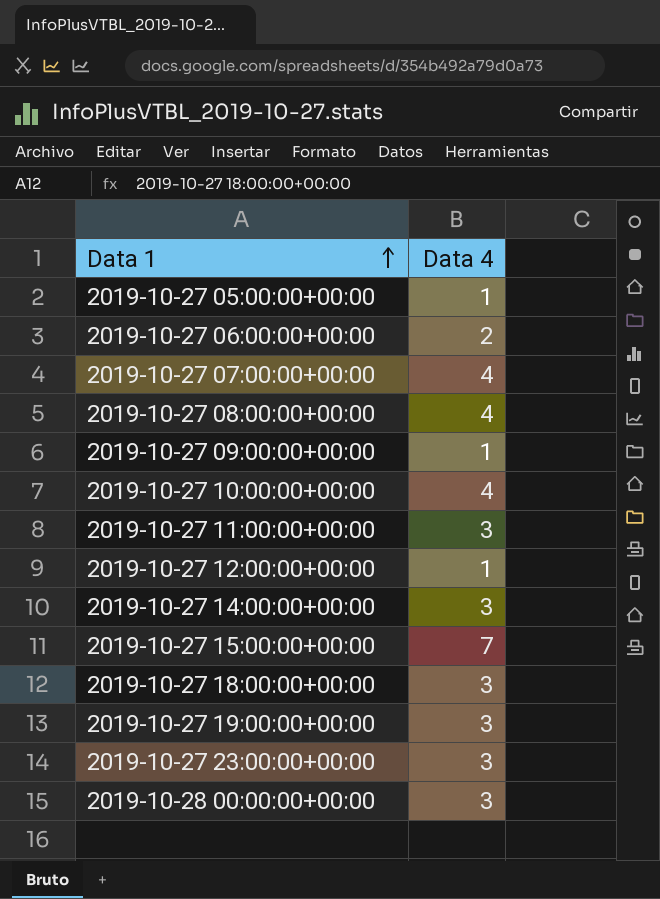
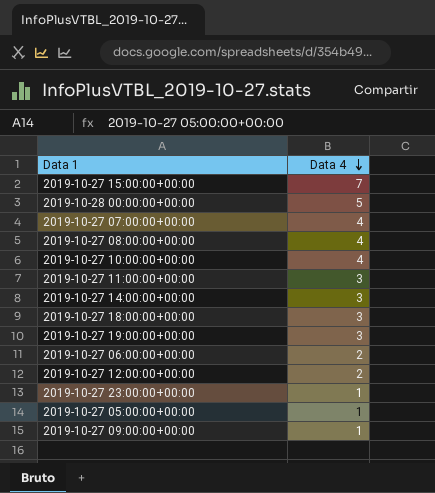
row order: Data 1 ascending -> Data 4 descending
2019-10-28 00:00:00+00:00 | Data 4: 3 -> 5
2019-10-27 12:00:00+00:00 | Data 4: 1 -> 2
2019-10-27 23:00:00+00:00 | Data 4: 3 -> 1

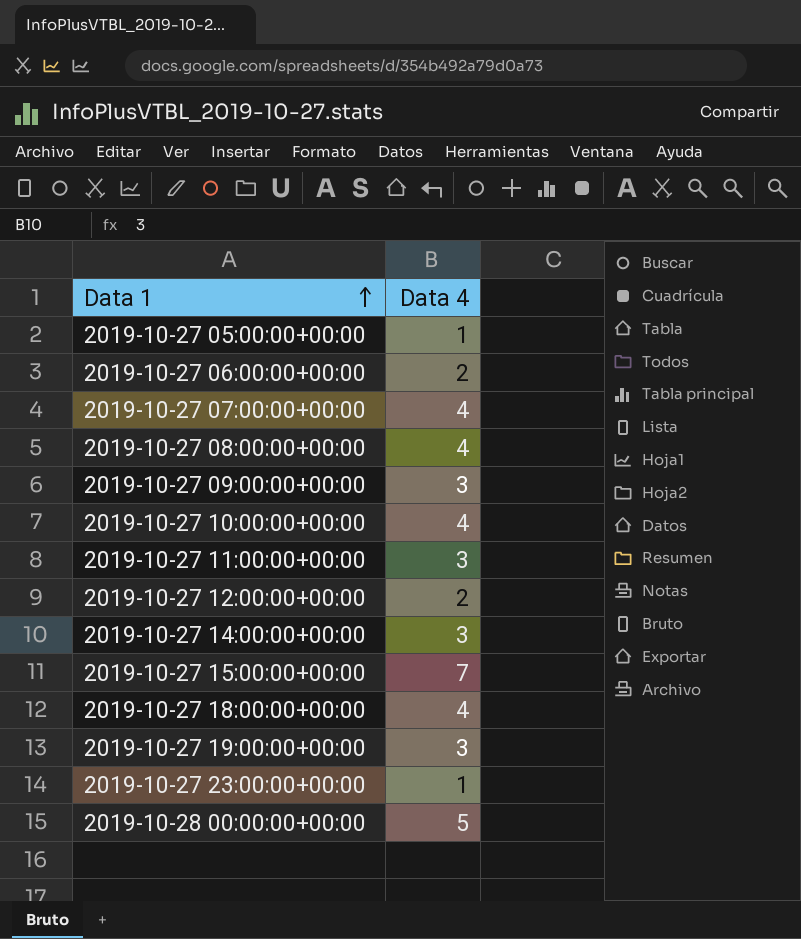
row order: Data 4 descending -> Data 1 ascending
2019-10-27 09:00:00+00:00 | Data 4: 1 -> 3
2019-10-27 18:00:00+00:00 | Data 4: 3 -> 4

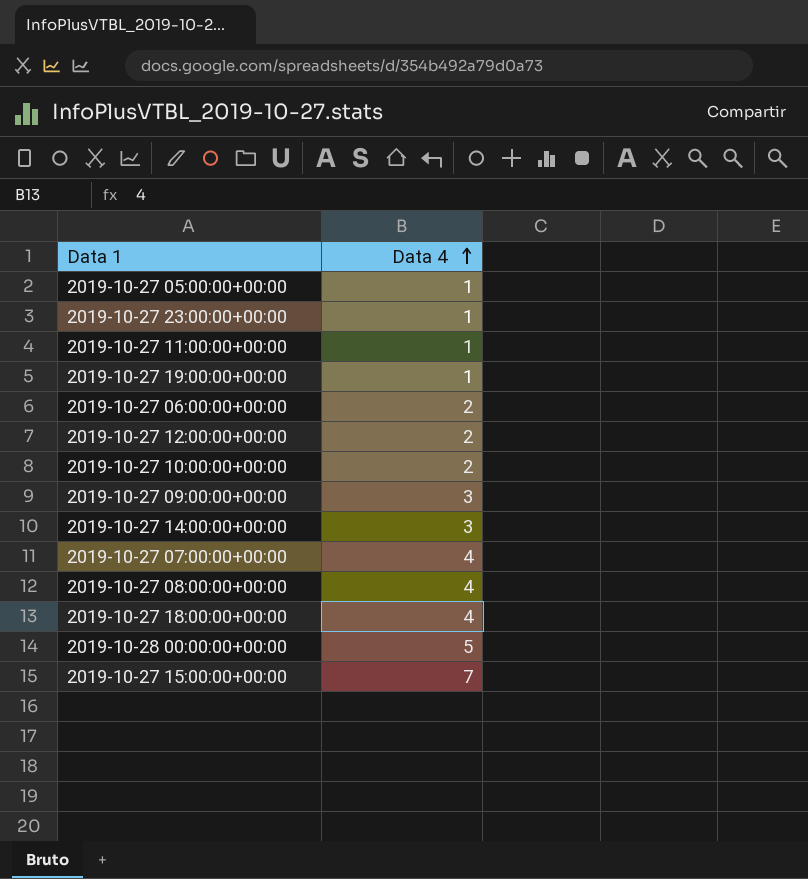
row order: Data 1 ascending -> Data 4 ascending
2019-10-27 11:00:00+00:00 | Data 4: 3 -> 1
2019-10-27 19:00:00+00:00 | Data 4: 3 -> 1
2019-10-27 10:00:00+00:00 | Data 4: 4 -> 2

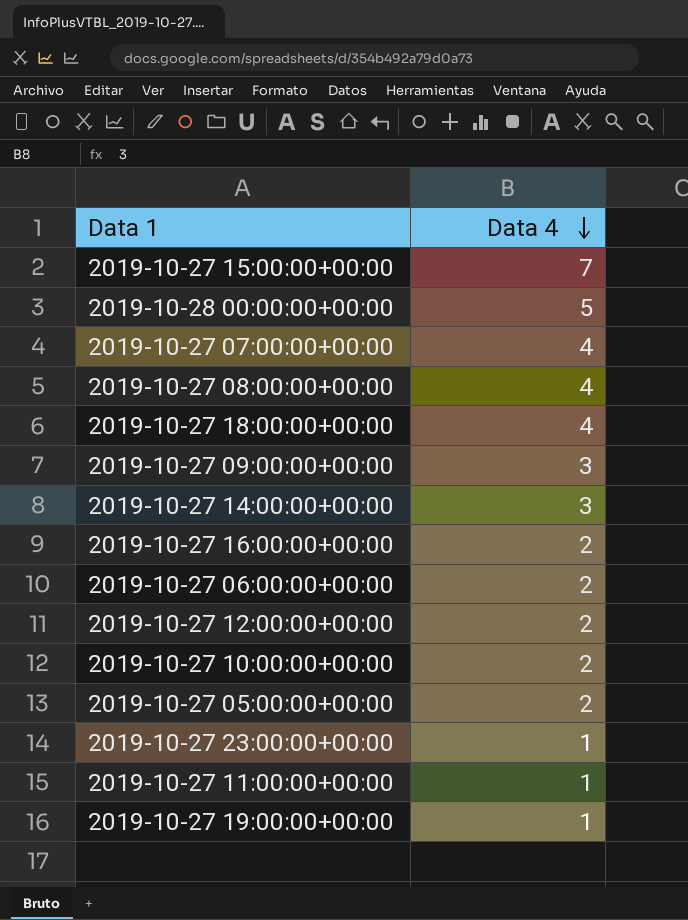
row order: Data 4 ascending -> Data 4 descending
row 2019-10-27 16:00:00+00:00: none -> 2
2019-10-27 05:00:00+00:00 | Data 4: 1 -> 2

